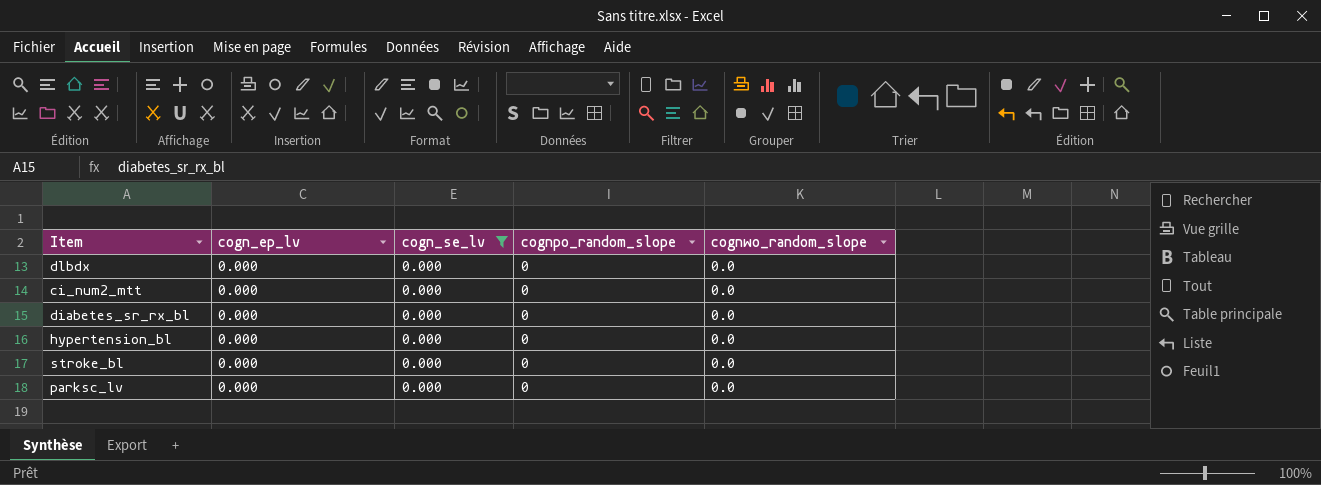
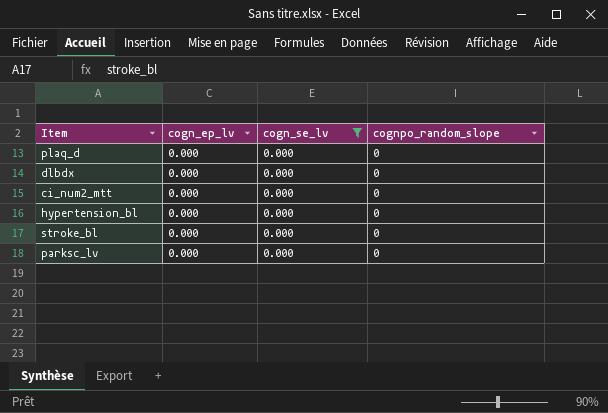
column cognwo_random_slope | position: 5 -> none
row diabetes_sr_rx_bl: 0.000 | 0.000 | 0 | 0.0 -> none
row plaq_d: none -> 0.000 | 0.000 | 0

